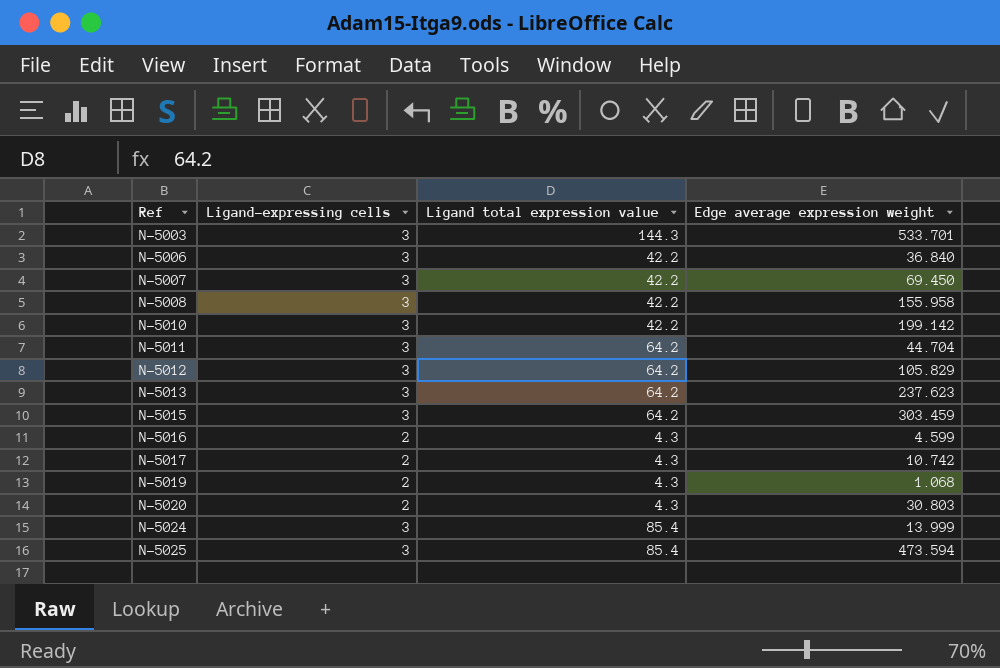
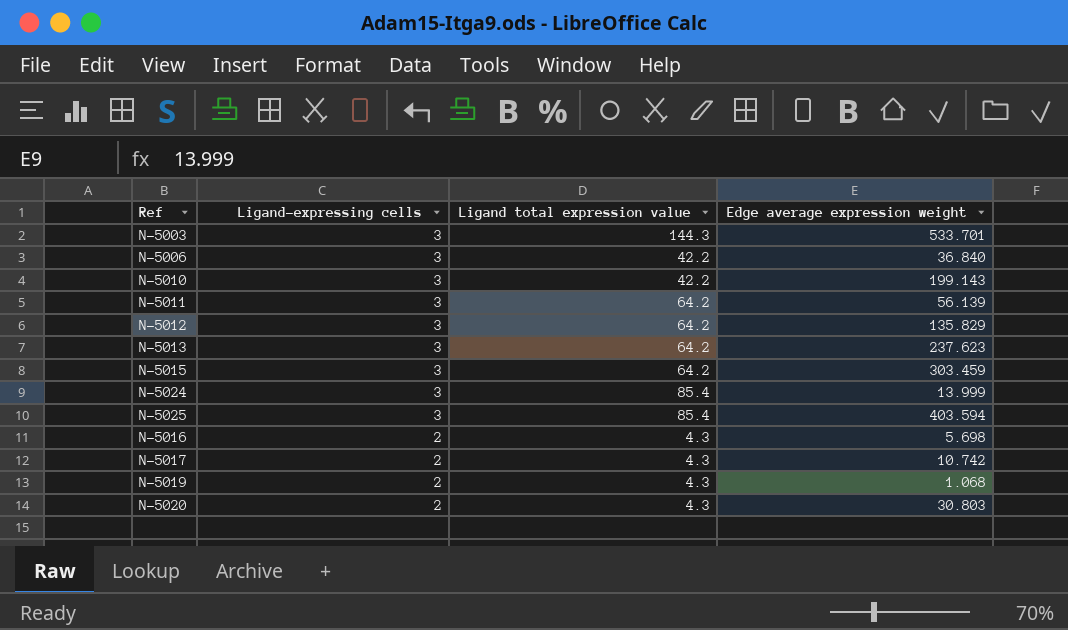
row order: Ref ascending -> Ligand-expressing cells descending
row N-5007: 3 | 42.2 | 69.450 -> none
row N-5008: 3 | 42.2 | 155.958 -> none
N-5010 | Edge average expression weight: 199.142 -> 199.143
N-5011 | Edge average expression weight: 44.704 -> 56.139
N-5012 | Edge average expression weight: 105.829 -> 135.829
N-5025 | Edge average expression weight: 473.594 -> 403.594
N-5016 | Edge average expression weight: 4.599 -> 5.698

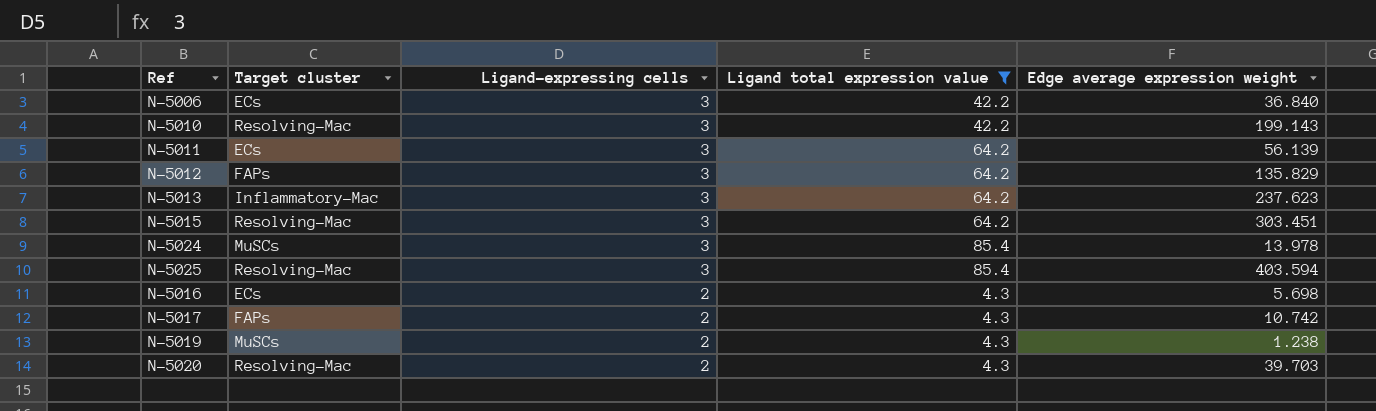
filter: none -> Ligand total expression value != 144.3
column Target cluster | position: none -> 2
N-5015 | Edge average expression weight: 303.459 -> 303.451
N-5024 | Edge average expression weight: 13.999 -> 13.978
N-5019 | Edge average expression weight: 1.068 -> 1.238
N-5020 | Edge average expression weight: 30.803 -> 39.703

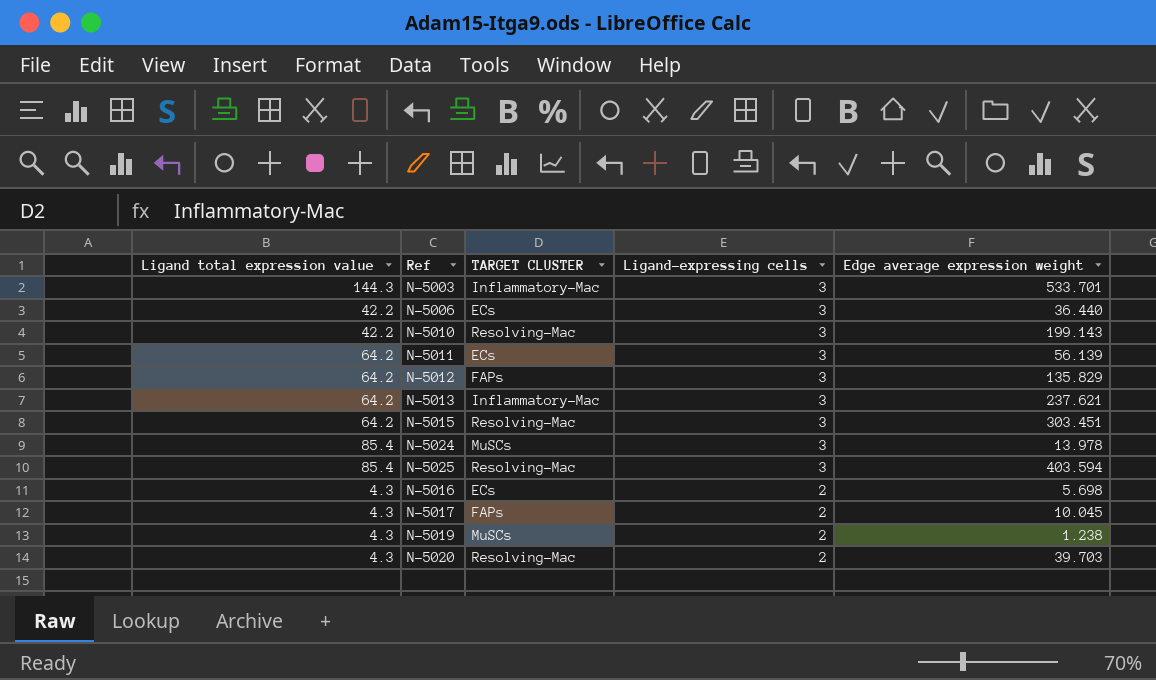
filter: Ligand total expression value != 144.3 -> none
column Ligand total expression value | position: 4 -> 1
column name: Target cluster -> TARGET CLUSTER
N-5006 | Edge average expression weight: 36.840 -> 36.440
N-5013 | Edge average expression weight: 237.623 -> 237.621
N-5017 | Edge average expression weight: 10.742 -> 10.045

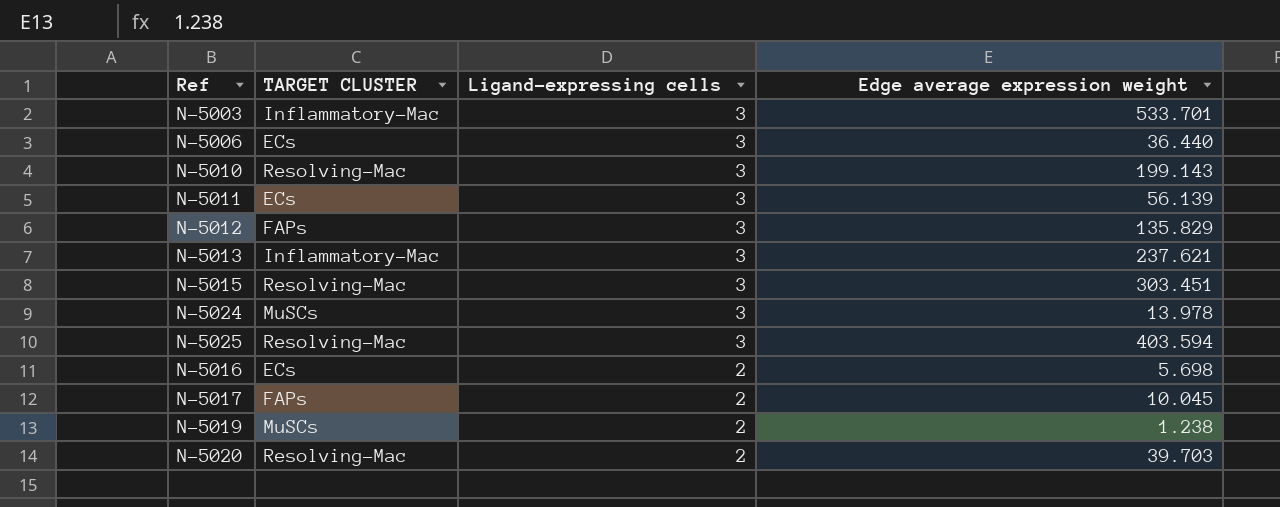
column Ligand total expression value | position: 1 -> none

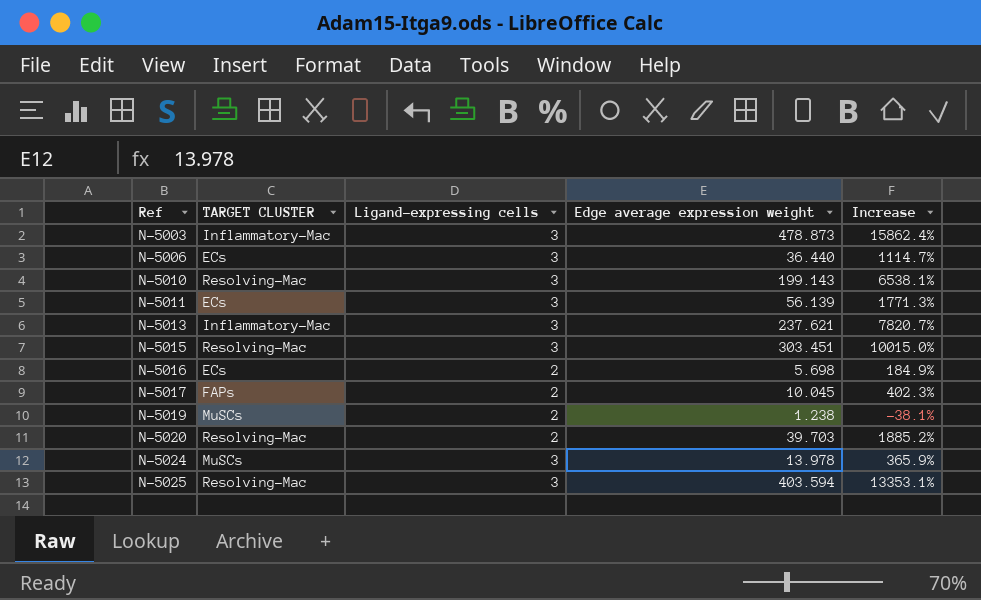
row order: Ligand-expressing cells descending -> Ref ascending
column Increase | formula: none -> ([Edge average expression weight] - [Ligand-expressing cells]) / [Ligand-expressing cells]
row N-5012: FAPs | 3 | 135.829 -> none
N-5003 | Edge average expression weight: 533.701 -> 478.873

